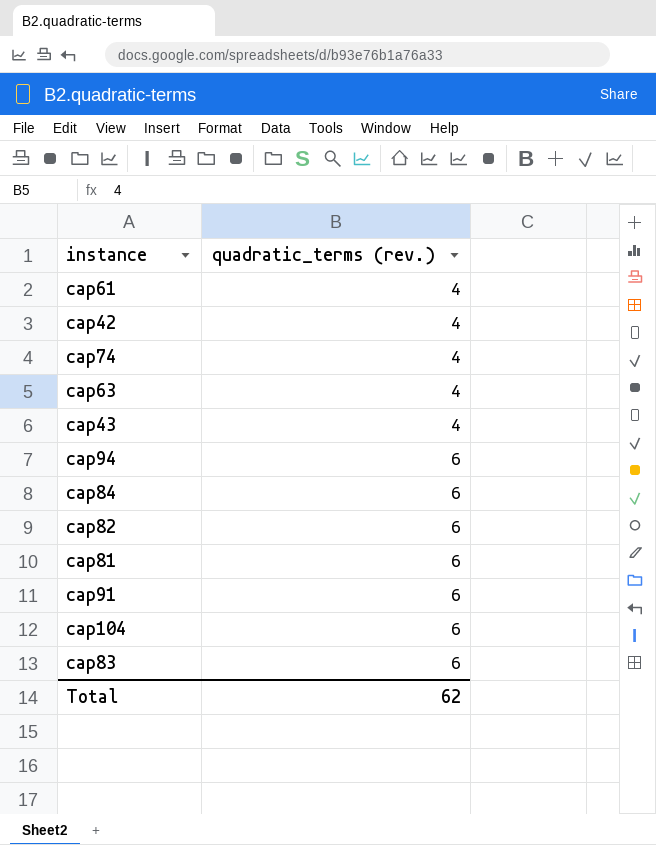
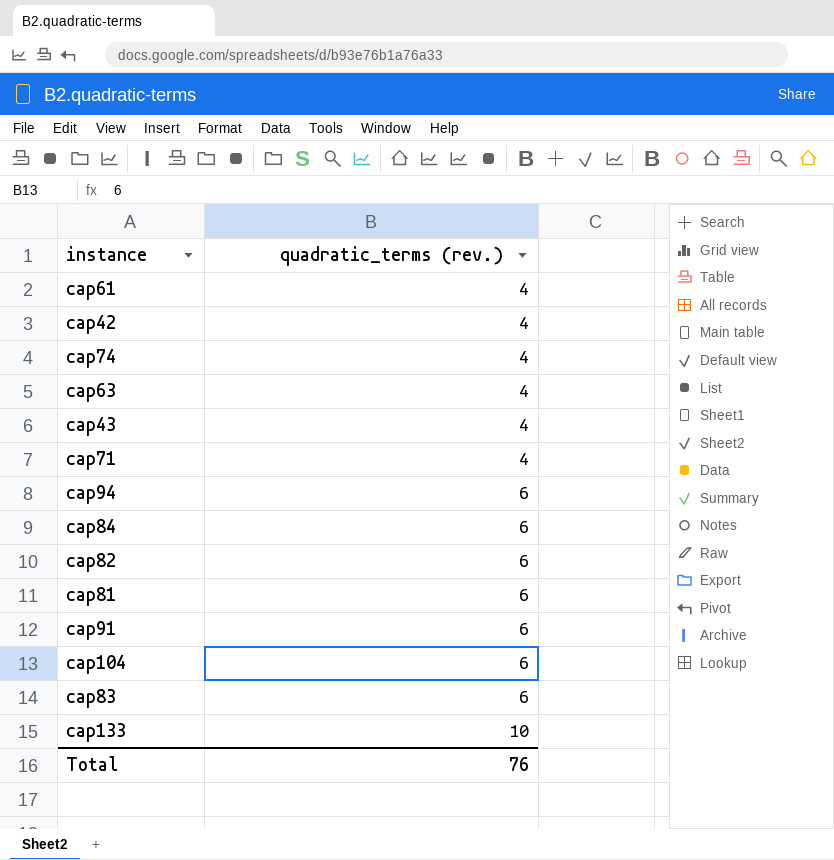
row cap71: none -> 4
row cap133: none -> 10
Total | quadratic_terms (rev.): 62 -> 76

